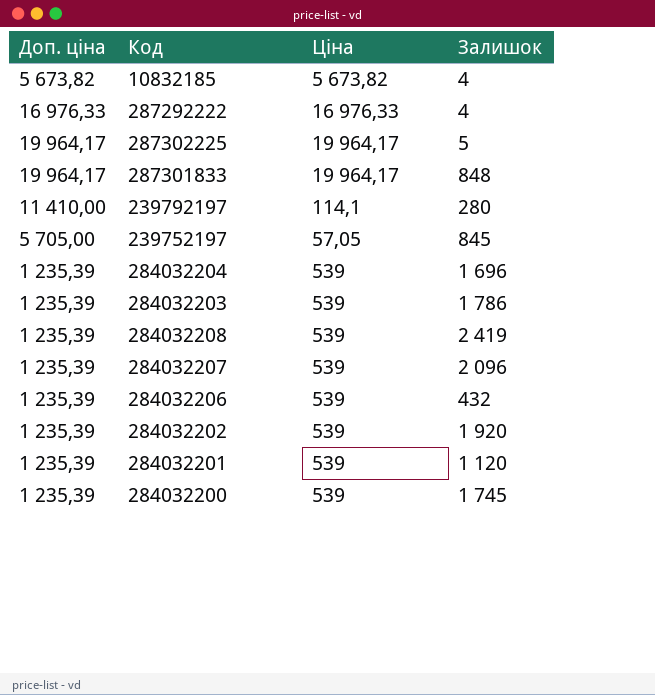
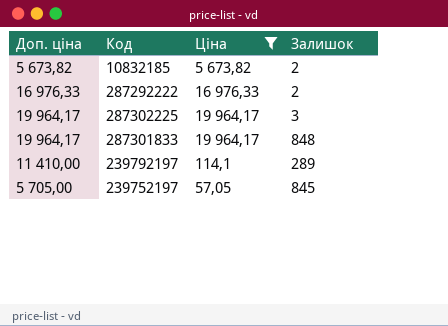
filter: none -> Ціна != 539
10832185 | Залишок: 4 -> 2
287292222 | Залишок: 4 -> 2
287302225 | Залишок: 5 -> 3
239792197 | Залишок: 280 -> 289

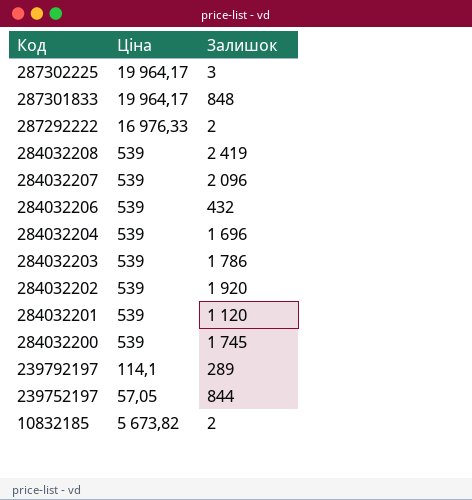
filter: Ціна != 539 -> none
row order: none -> Код descending
column Доп. ціна | position: 1 -> none
239752197 | Залишок: 845 -> 844

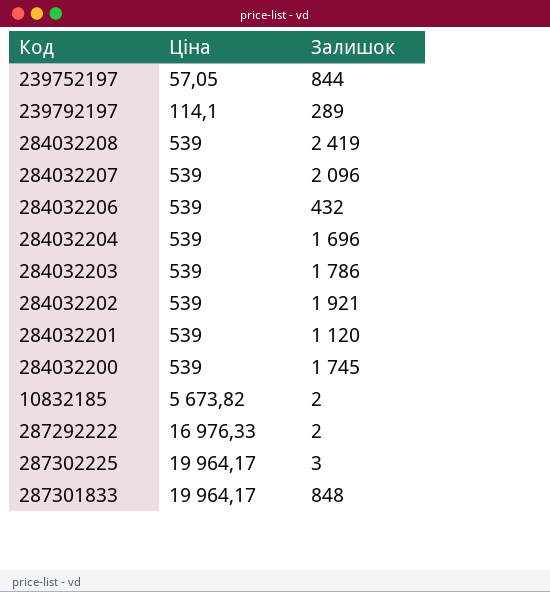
row order: Код descending -> Ціна ascending
284032202 | Залишок: 1 920 -> 1 921

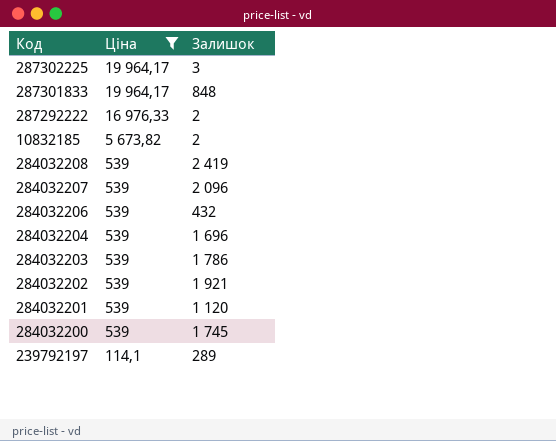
filter: none -> Ціна != 57,05
row order: Ціна ascending -> Ціна descending

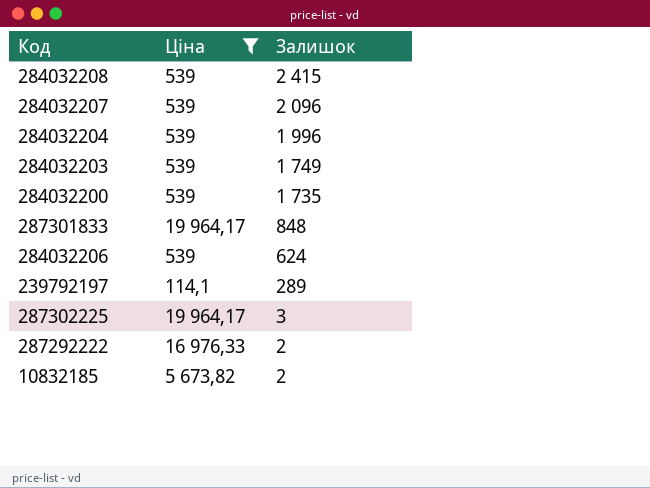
row order: Ціна descending -> Залишок descending
row 284032202: 539 | 1 921 -> none
row 284032201: 539 | 1 120 -> none
284032208 | Залишок: 2 419 -> 2 415
284032204 | Залишок: 1 696 -> 1 996
284032203 | Залишок: 1 786 -> 1 749
284032200 | Залишок: 1 745 -> 1 735
284032206 | Залишок: 432 -> 624

